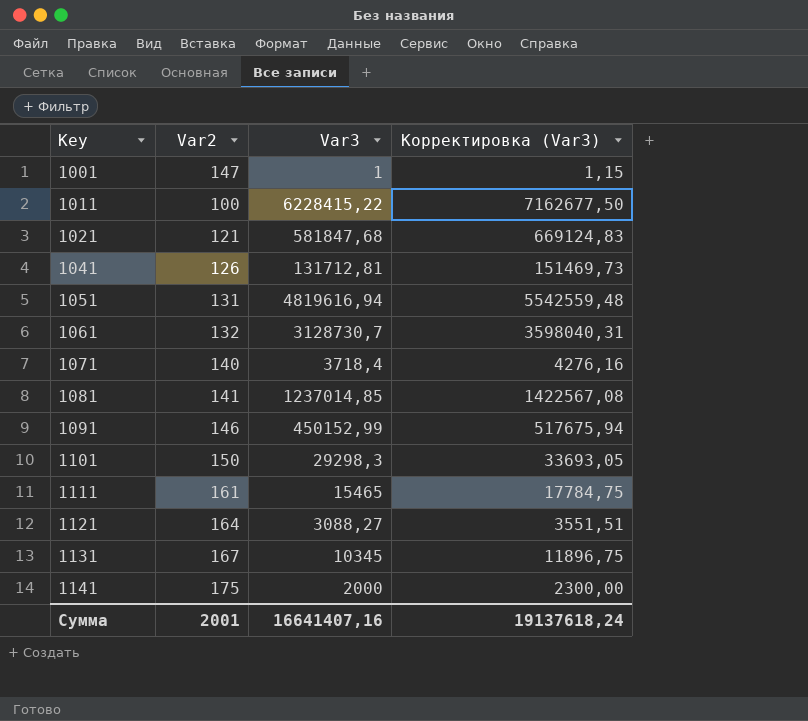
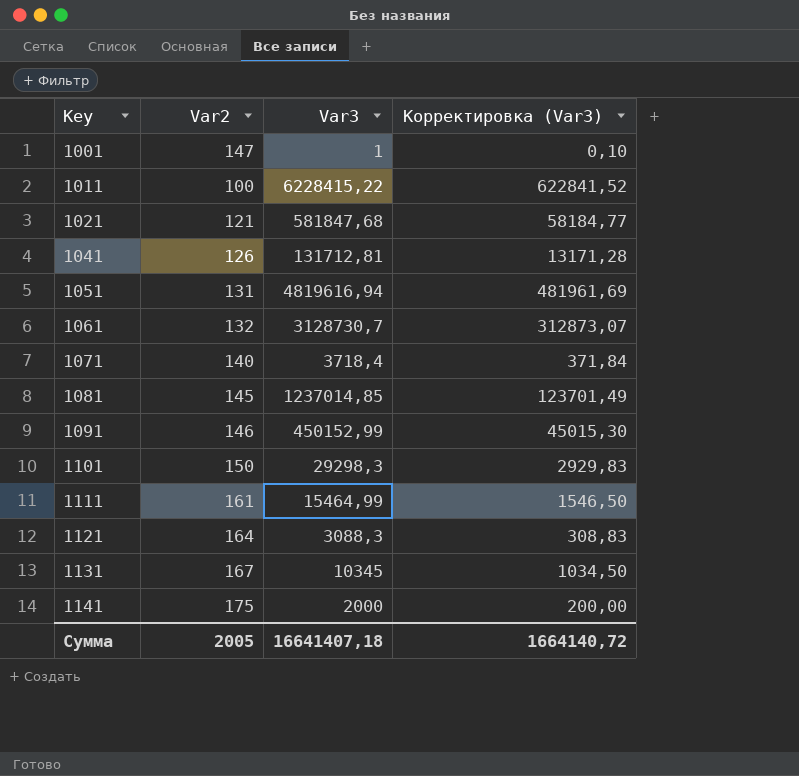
column Корректировка (Var3) | formula: [Var3] * 1,15 -> [Var3] * 0,1
1081 | Var2: 141 -> 145
1111 | Var3: 15465 -> 15464,99
1121 | Var3: 3088,27 -> 3088,3
Сумма | Var2: 2001 -> 2005
Сумма | Var3: 16641407,16 -> 16641407,18
Сумма | Корректировка (Var3): 19137618,24 -> 1664140,72

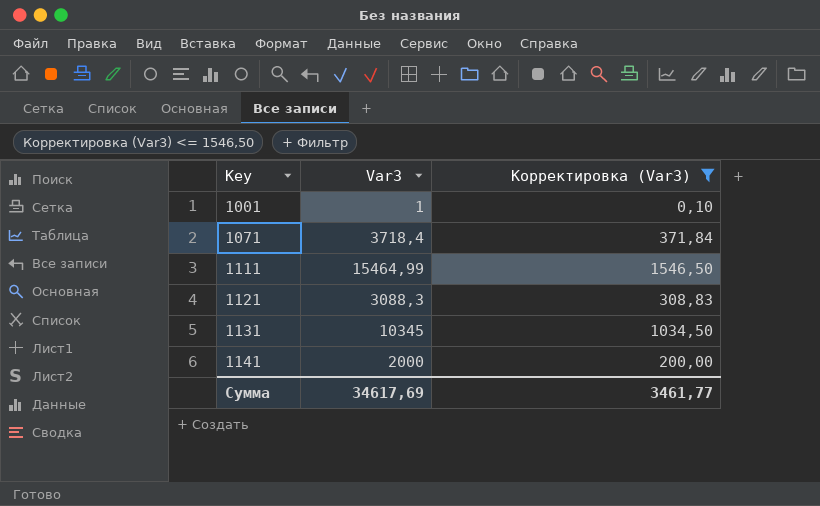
filter: none -> Корректировка (Var3) <= 1546,50
column Var2 | position: 2 -> none
Сумма | Var3: 16641407,18 -> 34617,69
Сумма | Корректировка (Var3): 1664140,72 -> 3461,77

